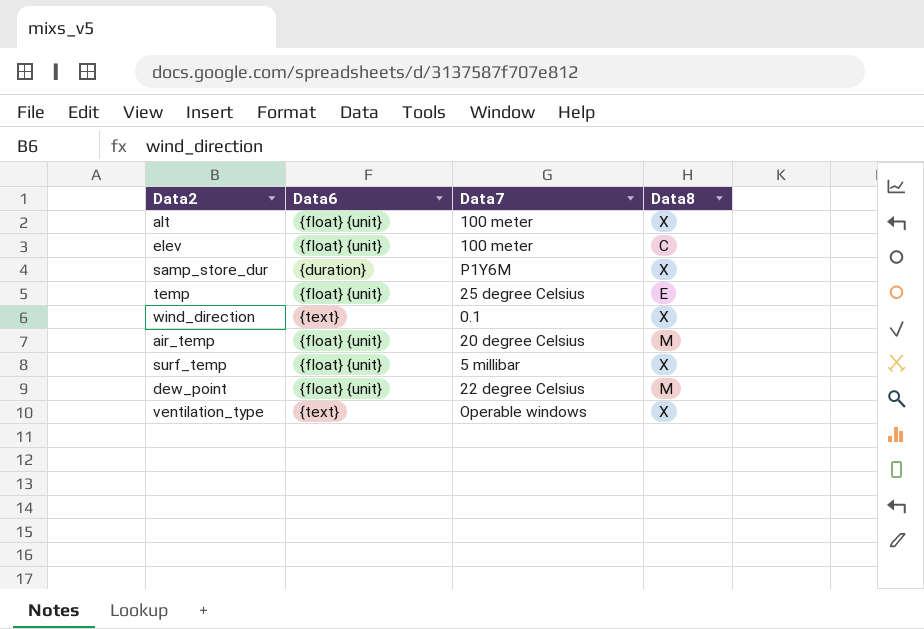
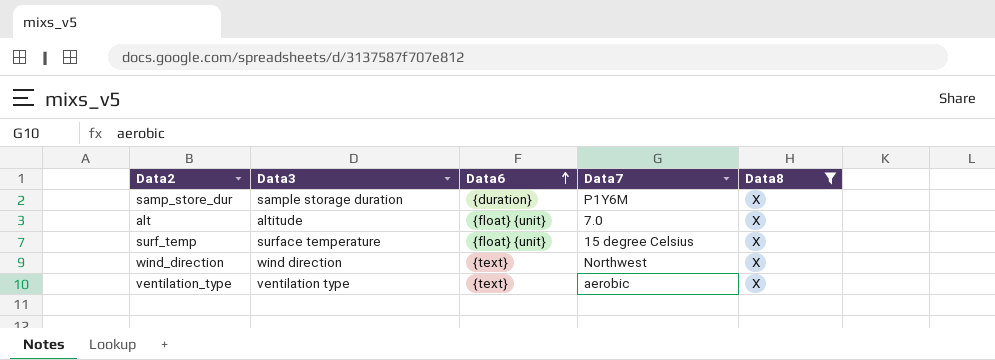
filter: none -> Data8 = X
row order: none -> Data6 ascending
column Data3 | position: none -> 2
alt | Data7: 100 meter -> 7.0
surf_temp | Data7: 5 millibar -> 15 degree Celsius
wind_direction | Data7: 0.1 -> Northwest
ventilation_type | Data7: Operable windows -> aerobic

